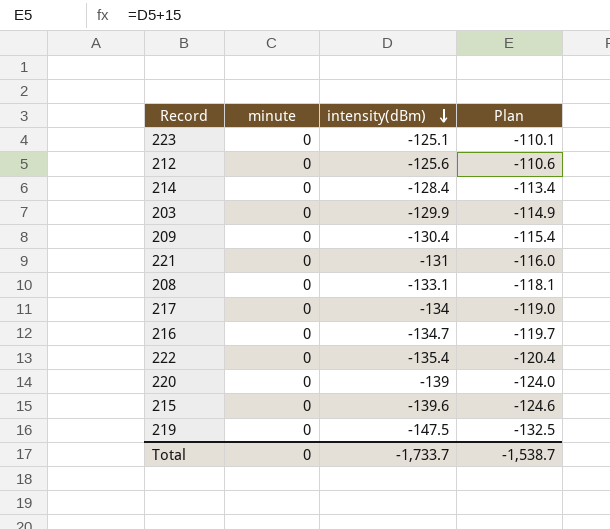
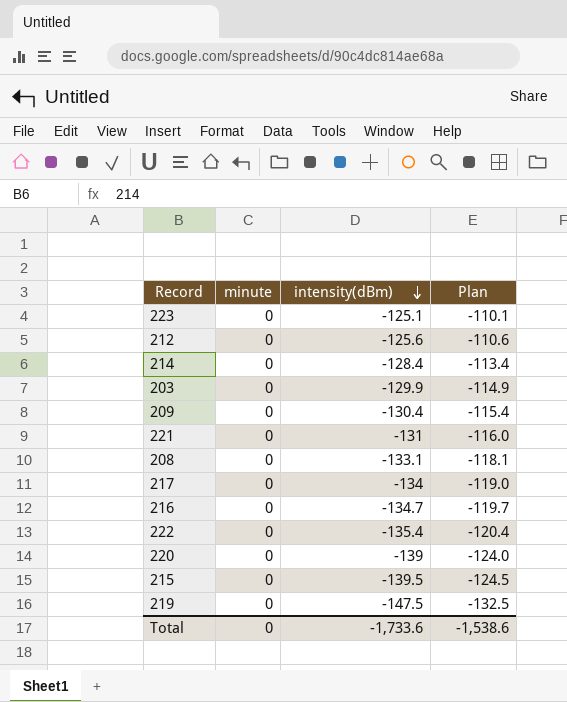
215 | intensity(dBm): -139.6 -> -139.5
215 | Plan: -124.6 -> -124.5
Total | intensity(dBm): -1,733.7 -> -1,733.6
Total | Plan: -1,538.7 -> -1,538.6

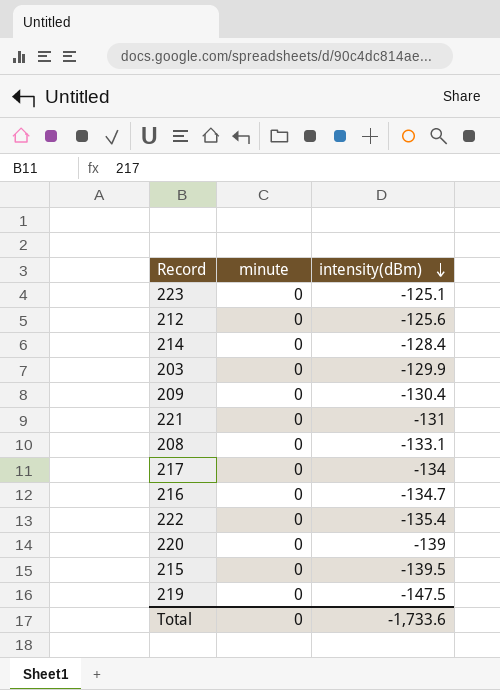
column Plan | formula: [intensity(dBm)] + 15 -> none

